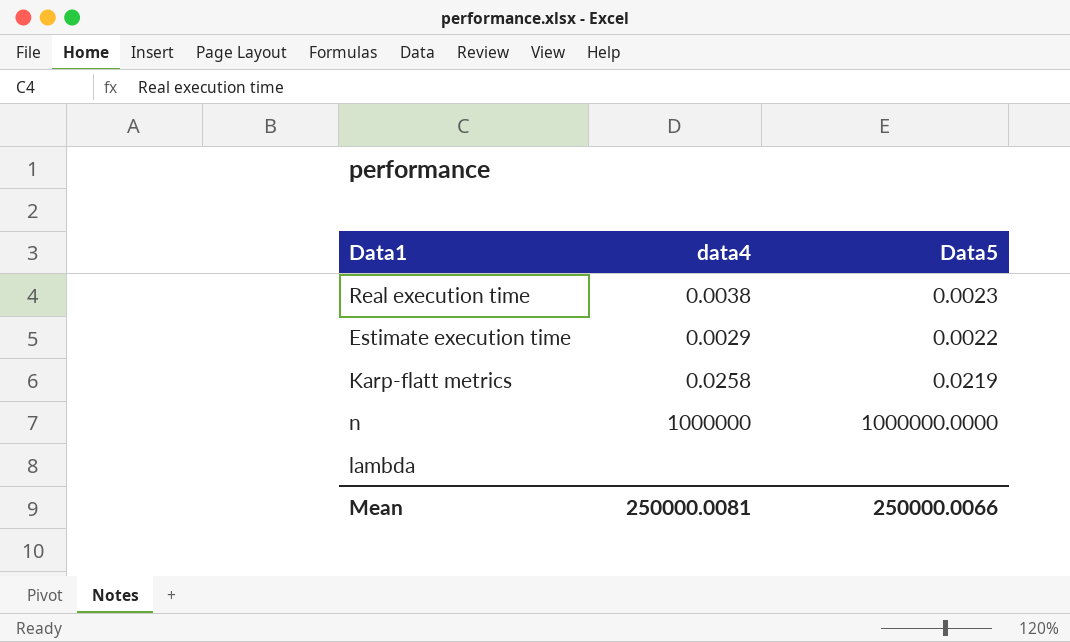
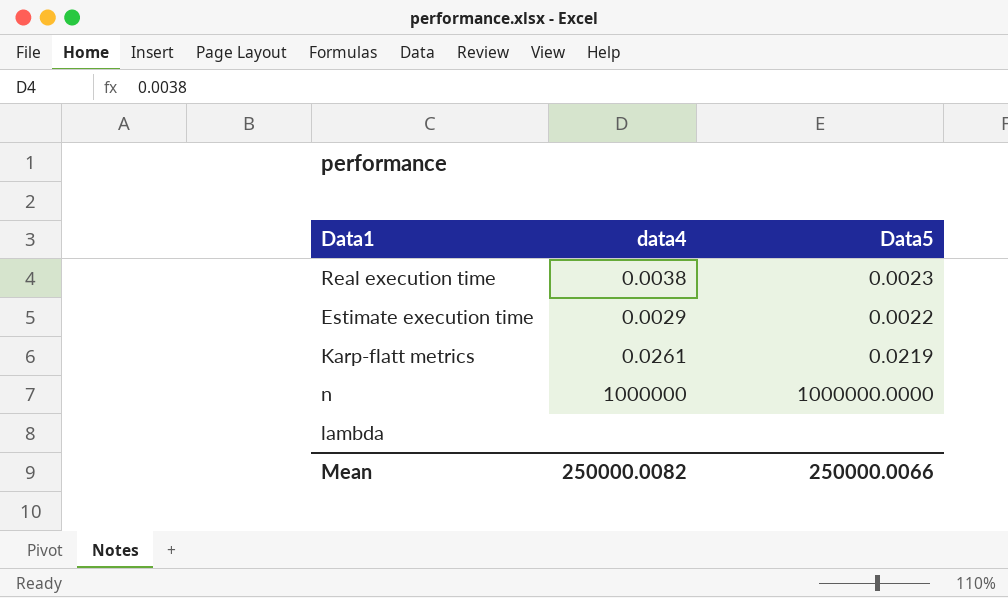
Karp-flatt metrics | data4: 0.0258 -> 0.0261
Mean | data4: 250000.0081 -> 250000.0082

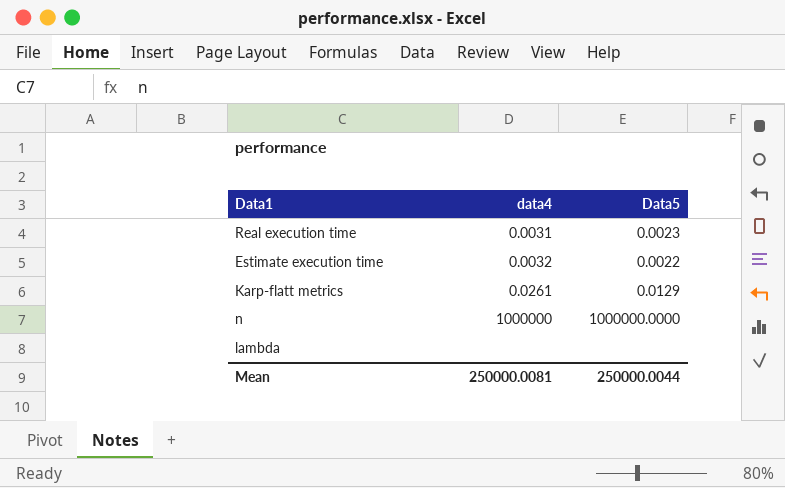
Real execution time | data4: 0.0038 -> 0.0031
Estimate execution time | data4: 0.0029 -> 0.0032
Karp-flatt metrics | Data5: 0.0219 -> 0.0129
Mean | data4: 250000.0082 -> 250000.0081
Mean | Data5: 250000.0066 -> 250000.0044

